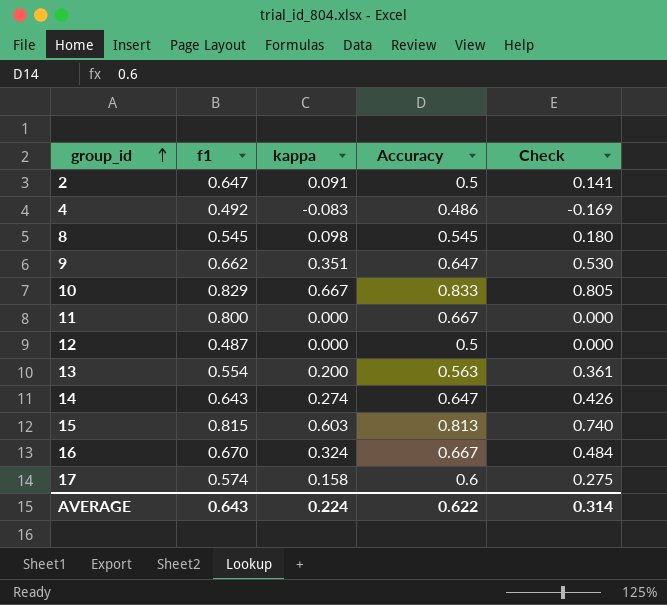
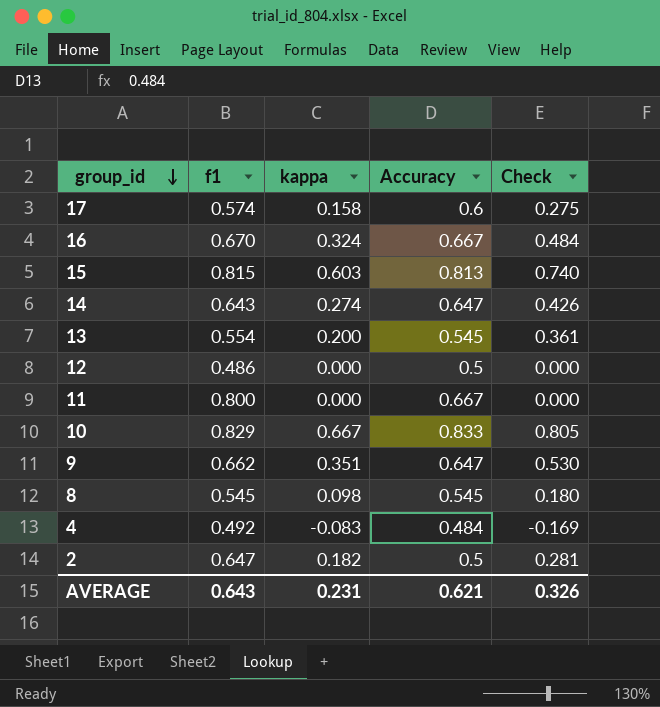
row order: group_id ascending -> group_id descending
13 | Accuracy: 0.563 -> 0.545
12 | f1: 0.487 -> 0.486
4 | Accuracy: 0.486 -> 0.484
2 | kappa: 0.091 -> 0.182
2 | Check: 0.141 -> 0.281
AVERAGE | kappa: 0.224 -> 0.231
AVERAGE | Accuracy: 0.622 -> 0.621
AVERAGE | Check: 0.314 -> 0.326

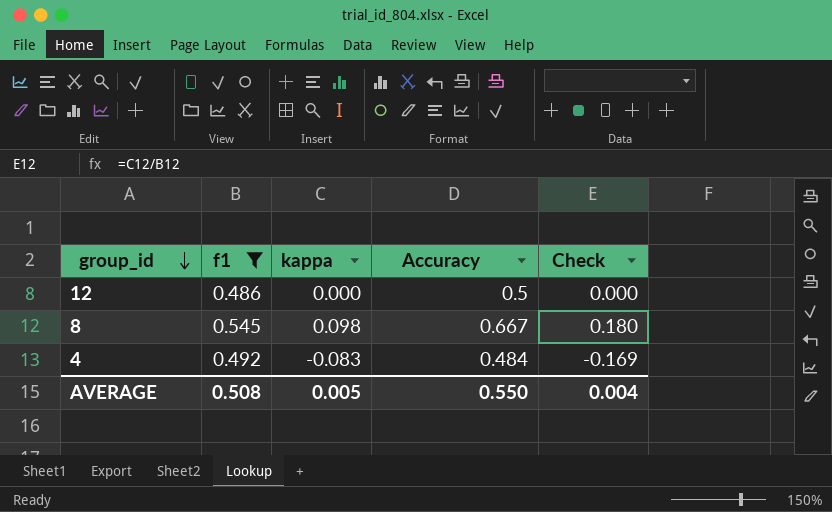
filter: none -> f1 <= 0.545
8 | Accuracy: 0.545 -> 0.667
AVERAGE | f1: 0.643 -> 0.508
AVERAGE | kappa: 0.231 -> 0.005
AVERAGE | Accuracy: 0.621 -> 0.550
AVERAGE | Check: 0.326 -> 0.004

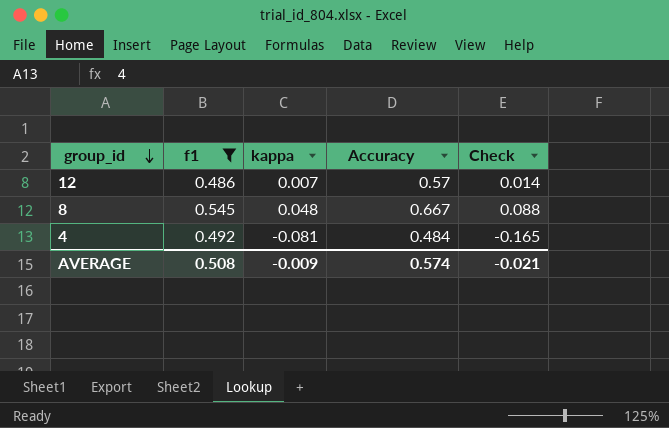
12 | kappa: 0.000 -> 0.007
12 | Accuracy: 0.5 -> 0.57
12 | Check: 0.000 -> 0.014
8 | kappa: 0.098 -> 0.048
8 | Check: 0.180 -> 0.088
4 | kappa: -0.083 -> -0.081
4 | Check: -0.169 -> -0.165
AVERAGE | kappa: 0.005 -> -0.009
AVERAGE | Accuracy: 0.550 -> 0.574
AVERAGE | Check: 0.004 -> -0.021

